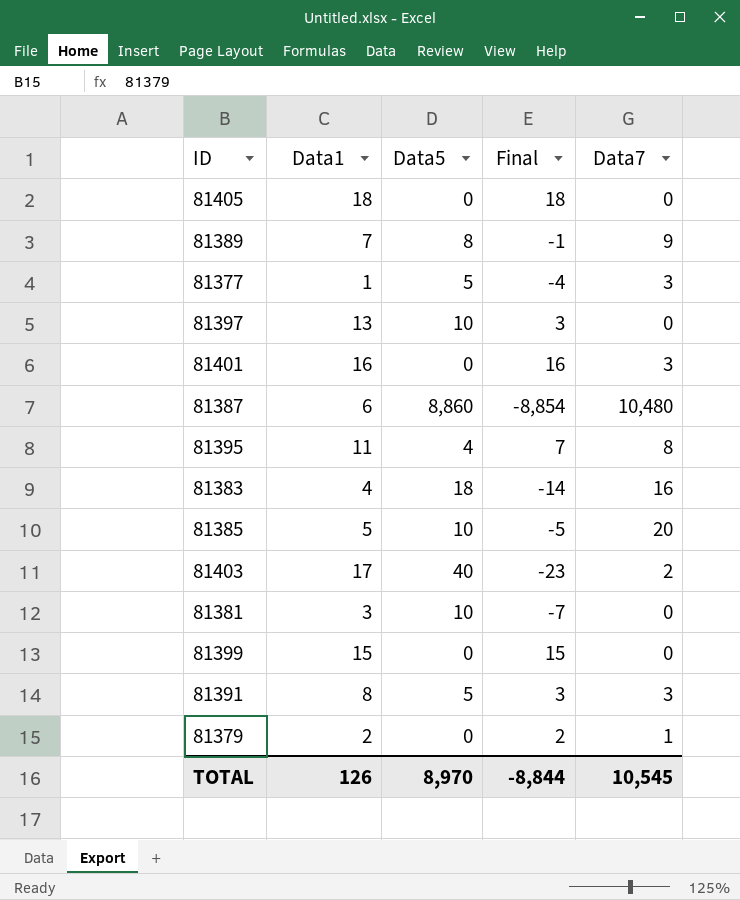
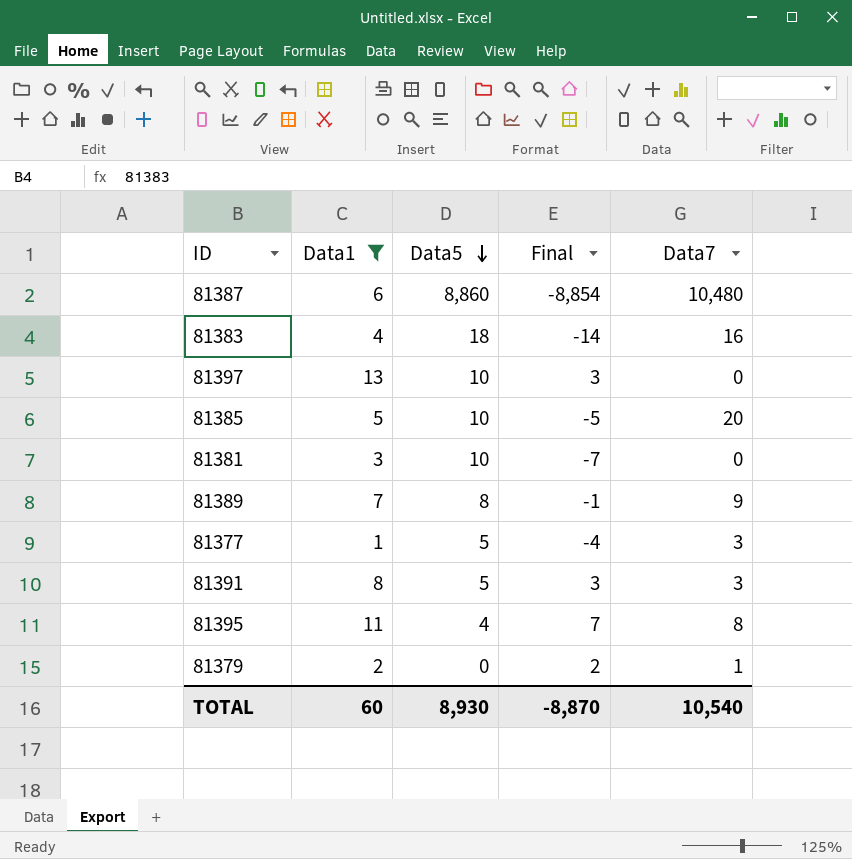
filter: none -> Data1 <= 13
row order: none -> Data5 descending
TOTAL | Data1: 126 -> 60
TOTAL | Data5: 8,970 -> 8,930
TOTAL | Final: -8,844 -> -8,870
TOTAL | Data7: 10,545 -> 10,540

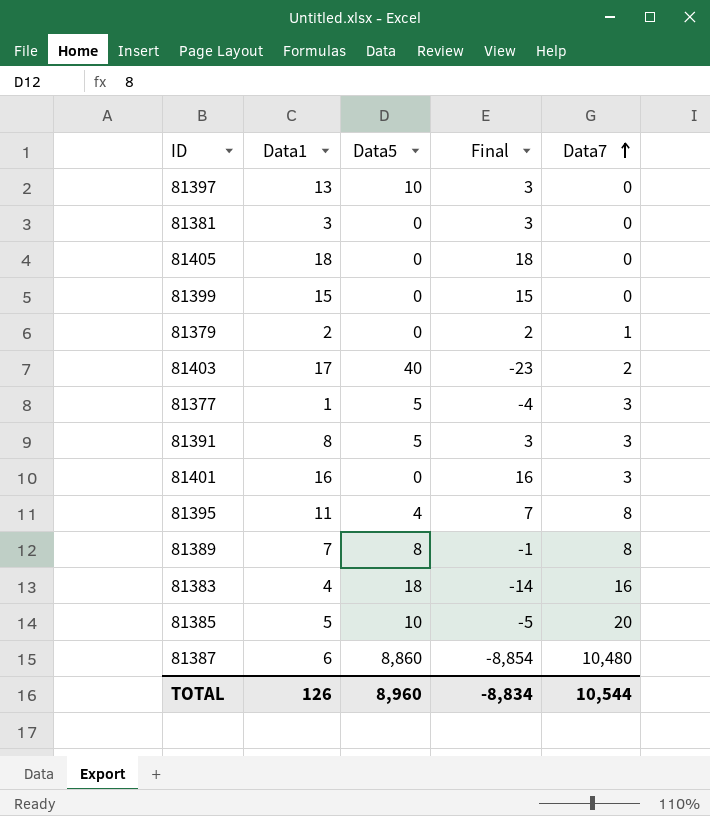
filter: Data1 <= 13 -> none
row order: Data5 descending -> Data7 ascending
81381 | Data5: 10 -> 0
81381 | Final: -7 -> 3
81389 | Data7: 9 -> 8
TOTAL | Data1: 60 -> 126
TOTAL | Data5: 8,930 -> 8,960
TOTAL | Final: -8,870 -> -8,834
TOTAL | Data7: 10,540 -> 10,544

